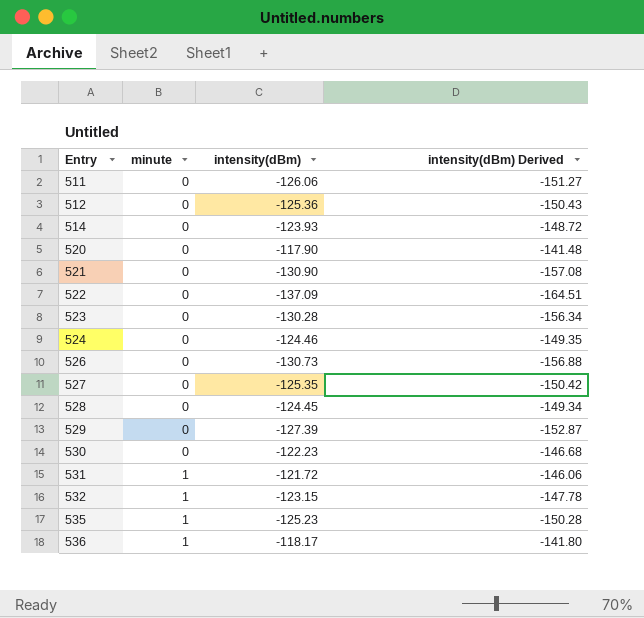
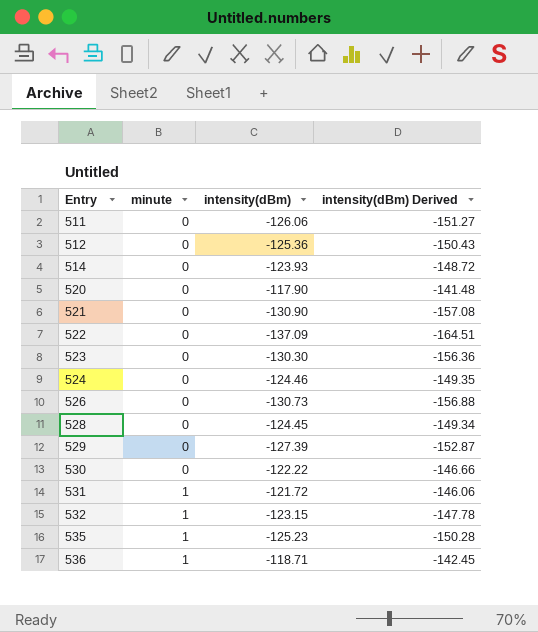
row 527: 0 | -125.35 | -150.42 -> none
523 | intensity(dBm): -130.28 -> -130.30
523 | intensity(dBm) Derived: -156.34 -> -156.36
530 | intensity(dBm): -122.23 -> -122.22
530 | intensity(dBm) Derived: -146.68 -> -146.66
536 | intensity(dBm): -118.17 -> -118.71
536 | intensity(dBm) Derived: -141.80 -> -142.45

